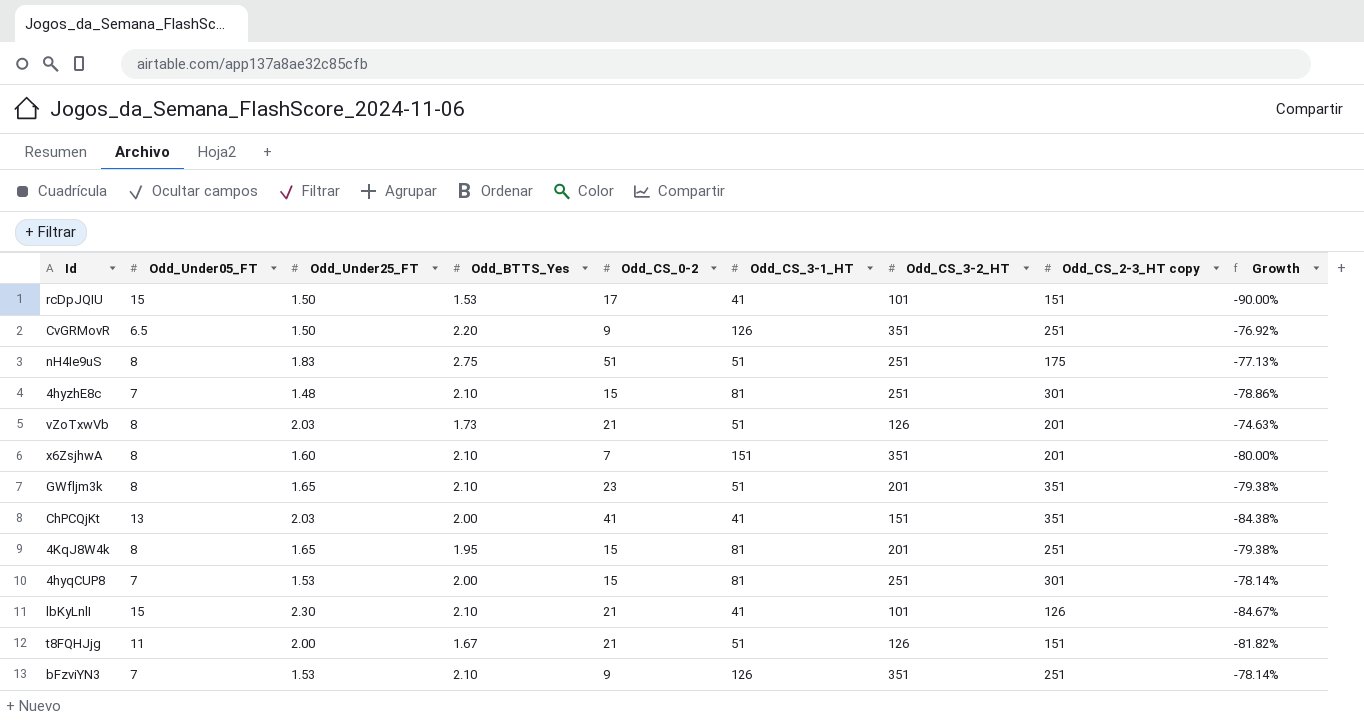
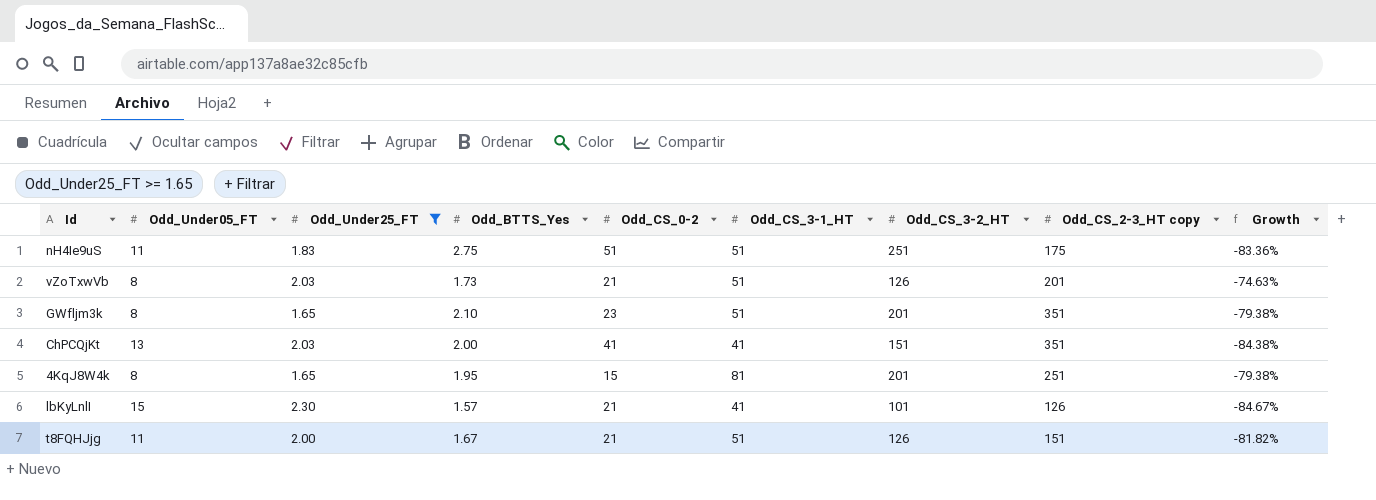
filter: none -> Odd_Under25_FT >= 1.65
nH4Ie9uS | Odd_Under05_FT: 8 -> 11
nH4Ie9uS | Growth: -77.13% -> -83.36%
lbKyLnlI | Odd_BTTS_Yes: 2.10 -> 1.57

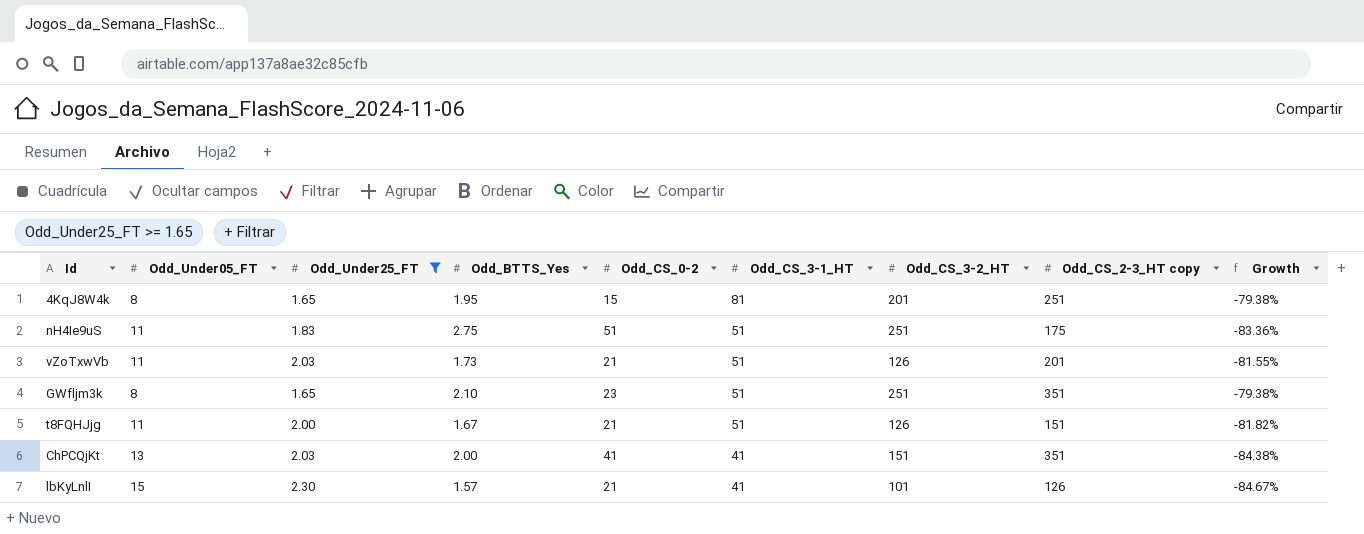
row order: none -> Odd_CS_3-1_HT descending
vZoTxwVb | Odd_Under05_FT: 8 -> 11
vZoTxwVb | Growth: -74.63% -> -81.55%
GWfljm3k | Odd_CS_3-2_HT: 201 -> 251

